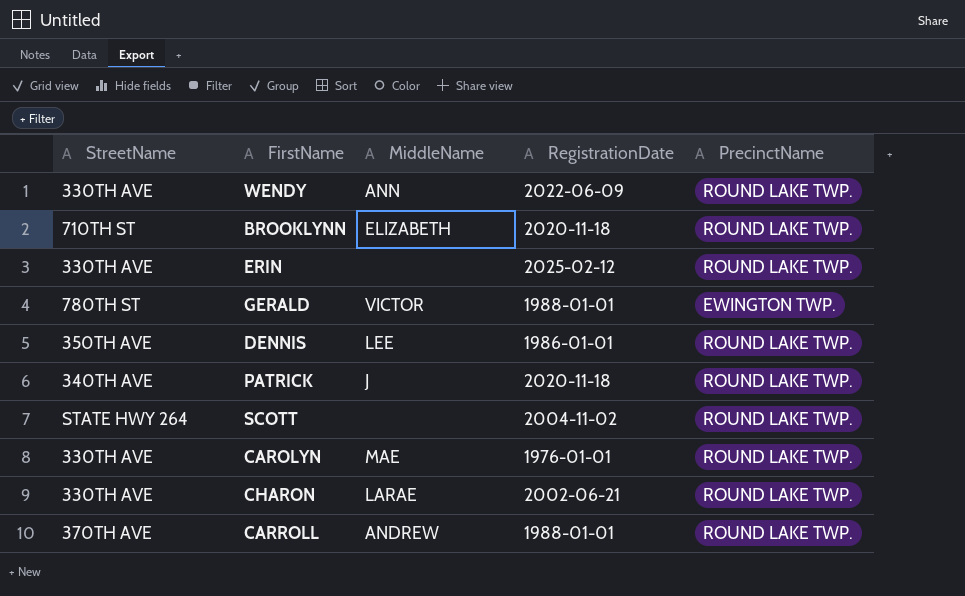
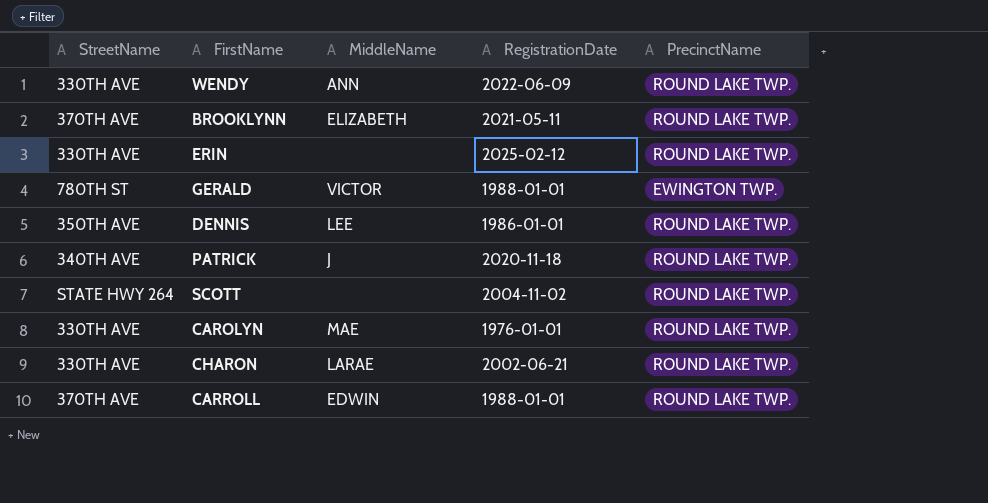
BROOKLYNN | StreetName: 710TH ST -> 370TH AVE
BROOKLYNN | RegistrationDate: 2020-11-18 -> 2021-05-11
CARROLL | MiddleName: ANDREW -> EDWIN

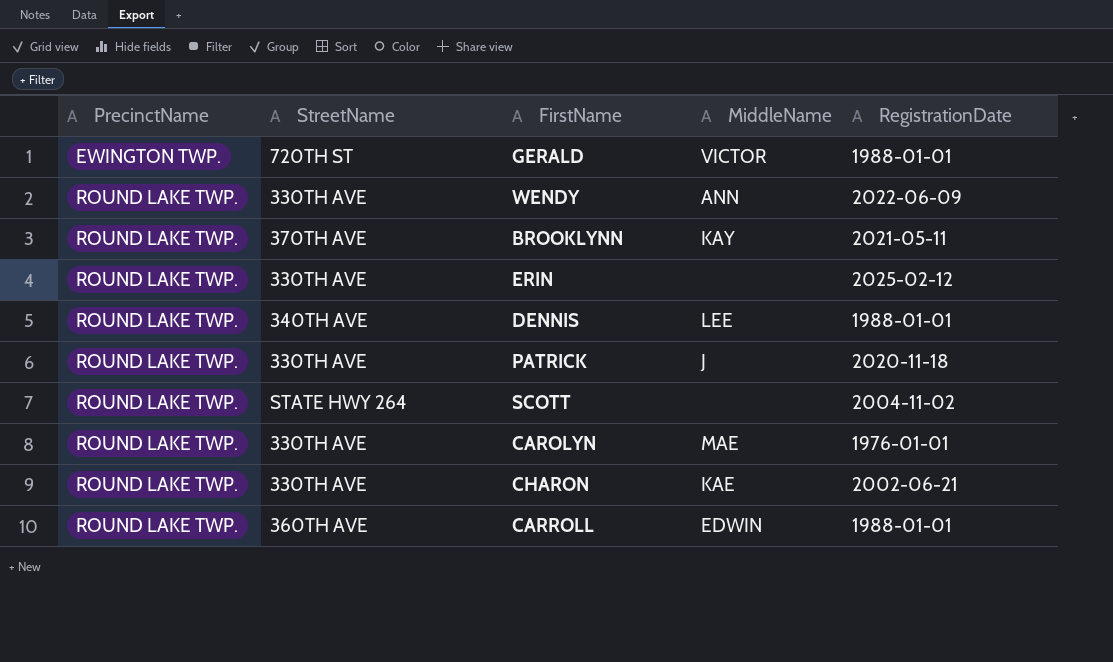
row order: none -> PrecinctName ascending
column PrecinctName | position: 5 -> 1
GERALD | StreetName: 780TH ST -> 720TH ST
BROOKLYNN | MiddleName: ELIZABETH -> KAY
DENNIS | StreetName: 350TH AVE -> 340TH AVE
DENNIS | RegistrationDate: 1986-01-01 -> 1988-01-01
PATRICK | StreetName: 340TH AVE -> 330TH AVE
CHARON | MiddleName: LARAE -> KAE
CARROLL | StreetName: 370TH AVE -> 360TH AVE

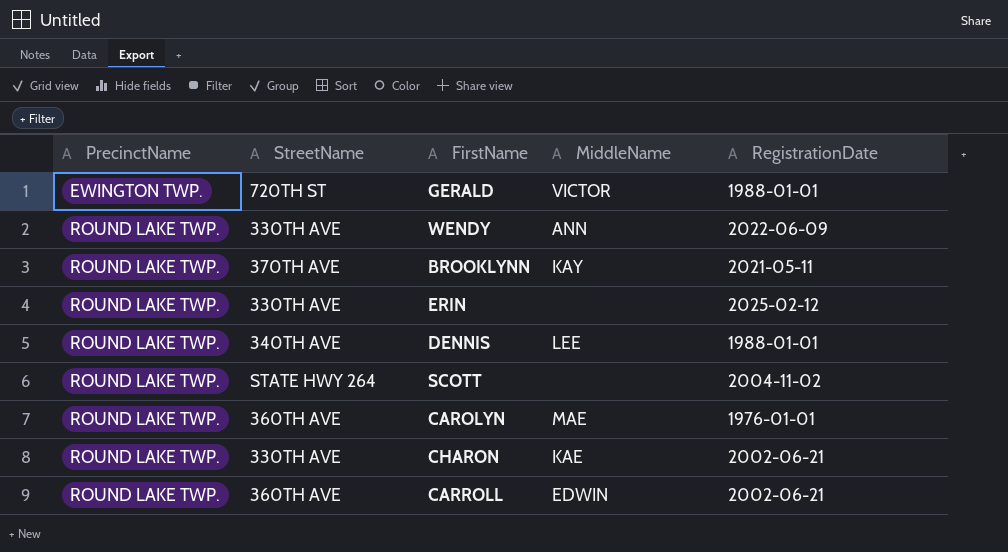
row PATRICK: ROUND LAKE TWP. | 330TH AVE | J | 2020-11-18 -> none
CAROLYN | StreetName: 330TH AVE -> 360TH AVE
CARROLL | RegistrationDate: 1988-01-01 -> 2002-06-21

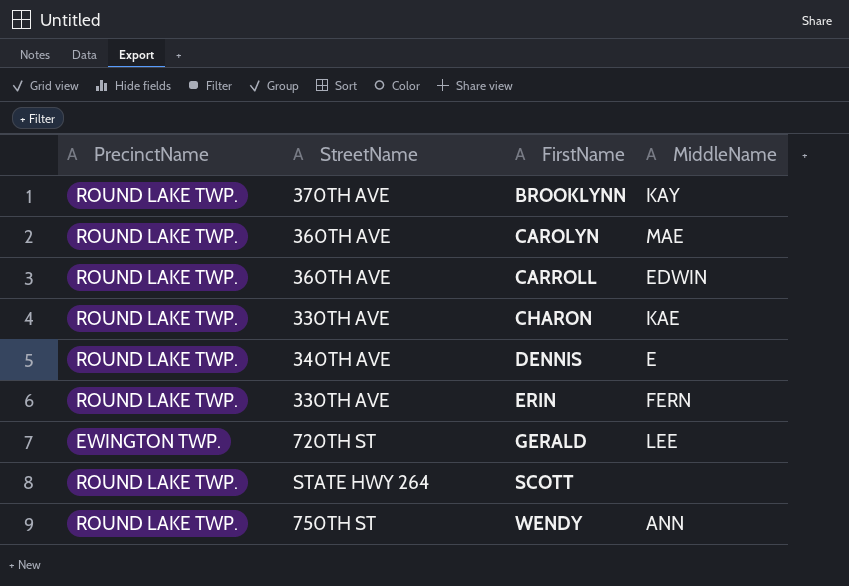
row order: PrecinctName ascending -> FirstName ascending
column RegistrationDate | position: 5 -> none
DENNIS | MiddleName: LEE -> E
ERIN | MiddleName: none -> FERN
GERALD | MiddleName: VICTOR -> LEE
WENDY | StreetName: 330TH AVE -> 750TH ST

